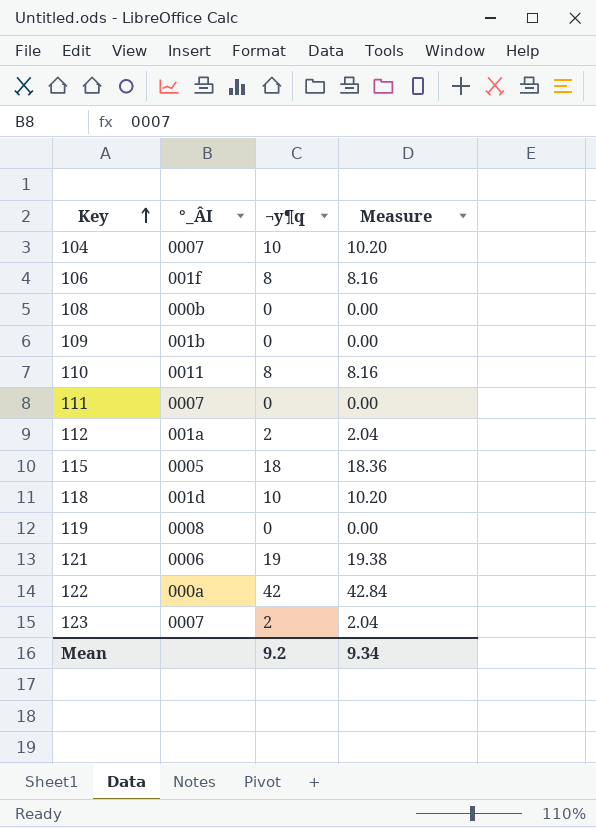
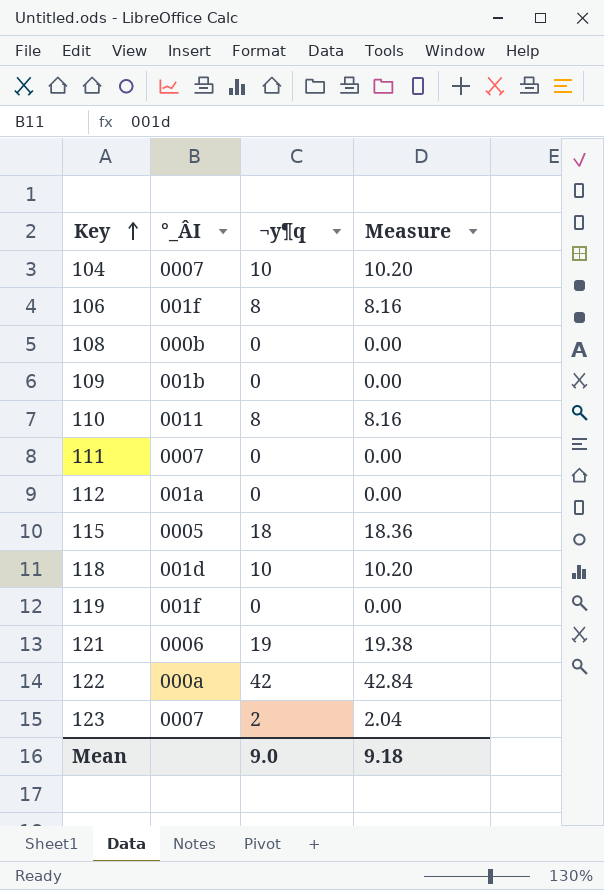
112 | ¬y¶q: 2 -> 0
112 | Measure: 2.04 -> 0.00
119 | °_ÂI: 0008 -> 001f
Mean | ¬y¶q: 9.2 -> 9.0
Mean | Measure: 9.34 -> 9.18

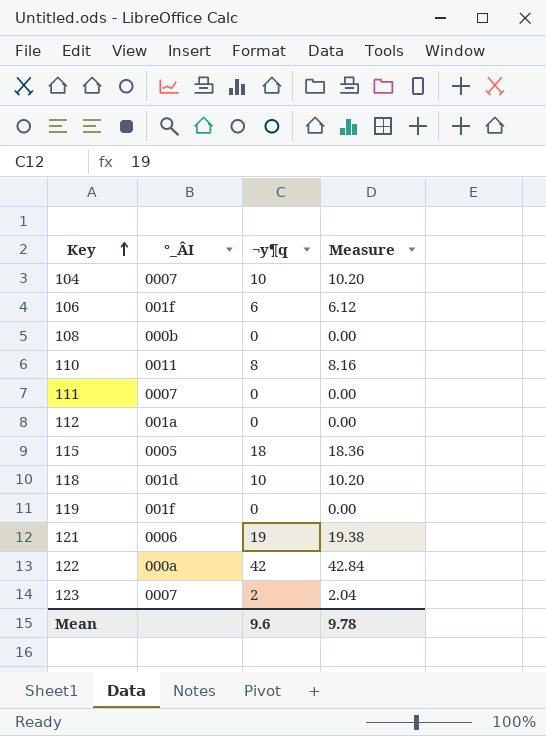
row 109: 001b | 0 | 0.00 -> none
106 | ¬y¶q: 8 -> 6
106 | Measure: 8.16 -> 6.12
Mean | ¬y¶q: 9.0 -> 9.6
Mean | Measure: 9.18 -> 9.78

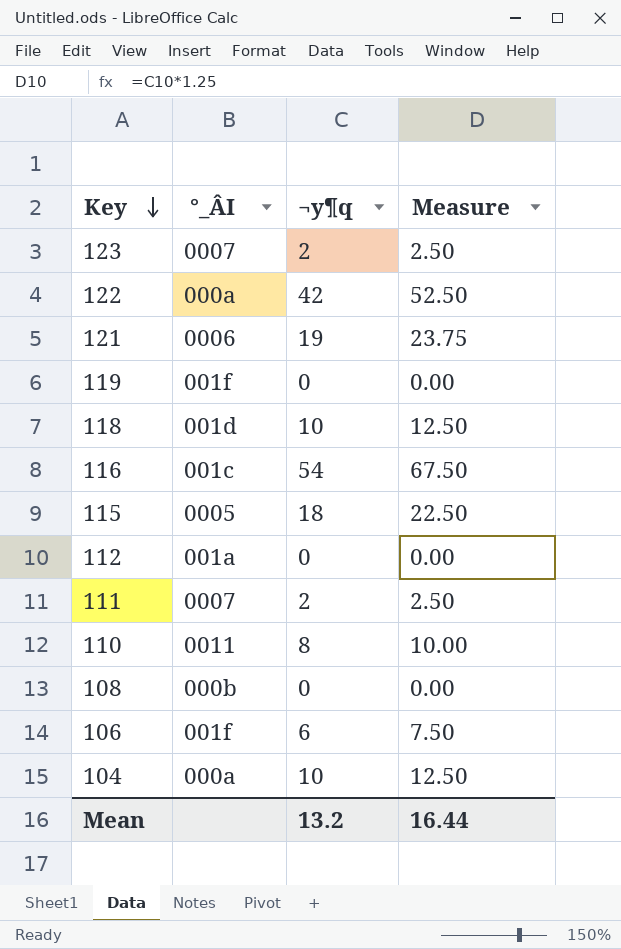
row order: Key ascending -> Key descending
column Measure | formula: [¬y¶q] * 1.02 -> [¬y¶q] * 1.25
row 116: none -> 001c | 54 | 67.50
111 | ¬y¶q: 0 -> 2
104 | °_ÂI: 0007 -> 000a
Mean | ¬y¶q: 9.6 -> 13.2
Mean | Measure: 9.78 -> 16.44

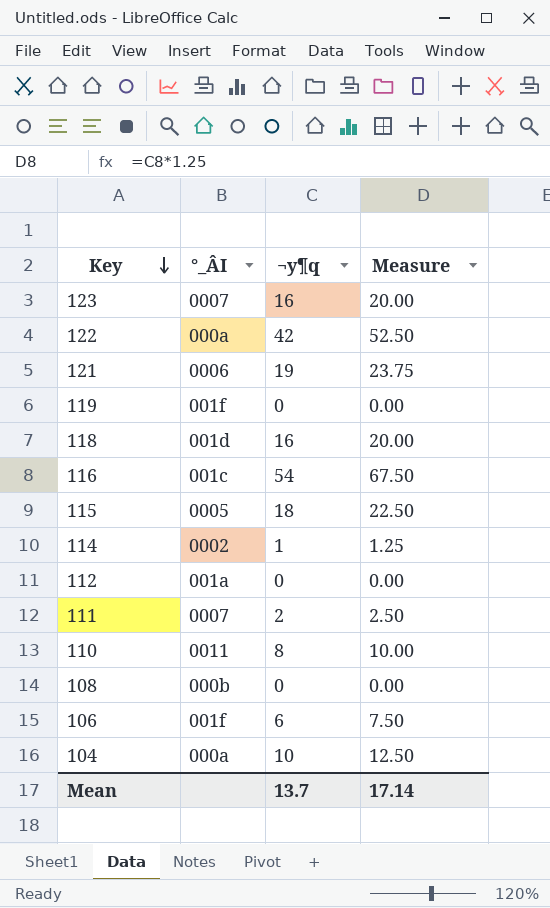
123 | ¬y¶q: 2 -> 16
123 | Measure: 2.50 -> 20.00
118 | ¬y¶q: 10 -> 16
118 | Measure: 12.50 -> 20.00
row 114: none -> 0002 | 1 | 1.25
Mean | ¬y¶q: 13.2 -> 13.7
Mean | Measure: 16.44 -> 17.14

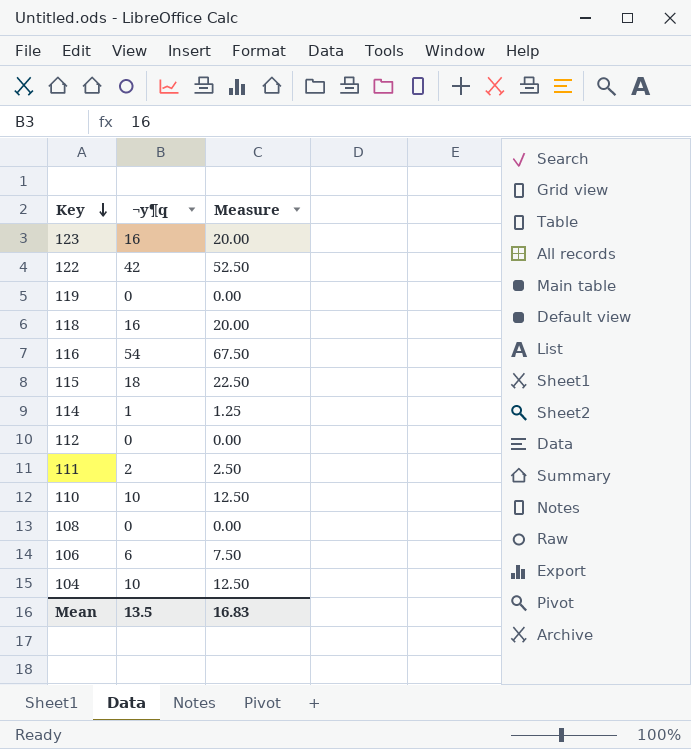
column °_ÂI | position: 2 -> none
row 121: 0006 | 19 | 23.75 -> none
110 | ¬y¶q: 8 -> 10
110 | Measure: 10.00 -> 12.50
Mean | ¬y¶q: 13.7 -> 13.5
Mean | Measure: 17.14 -> 16.83

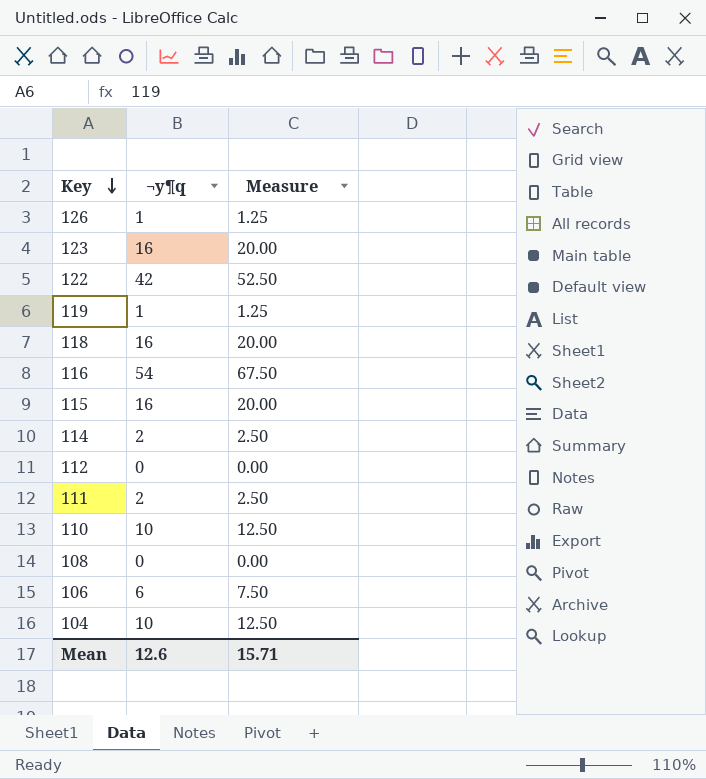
row 126: none -> 1 | 1.25
119 | ¬y¶q: 0 -> 1
119 | Measure: 0.00 -> 1.25
115 | ¬y¶q: 18 -> 16
115 | Measure: 22.50 -> 20.00
114 | ¬y¶q: 1 -> 2
114 | Measure: 1.25 -> 2.50
Mean | ¬y¶q: 13.5 -> 12.6
Mean | Measure: 16.83 -> 15.71

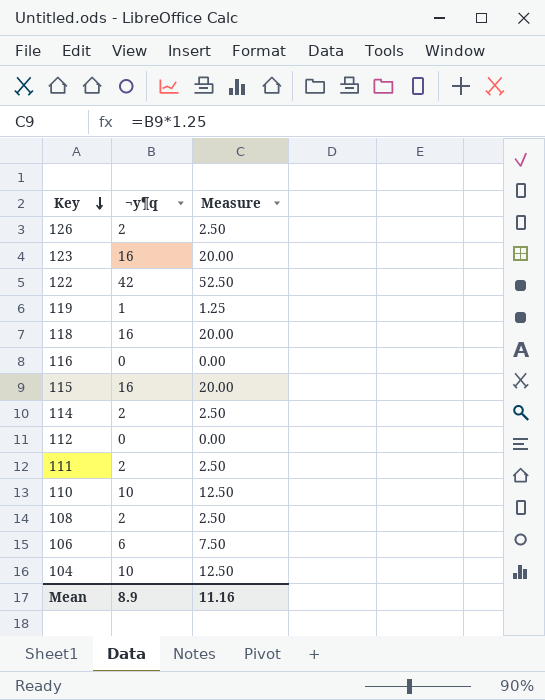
126 | ¬y¶q: 1 -> 2
126 | Measure: 1.25 -> 2.50
116 | ¬y¶q: 54 -> 0
116 | Measure: 67.50 -> 0.00
108 | ¬y¶q: 0 -> 2
108 | Measure: 0.00 -> 2.50
Mean | ¬y¶q: 12.6 -> 8.9
Mean | Measure: 15.71 -> 11.16

